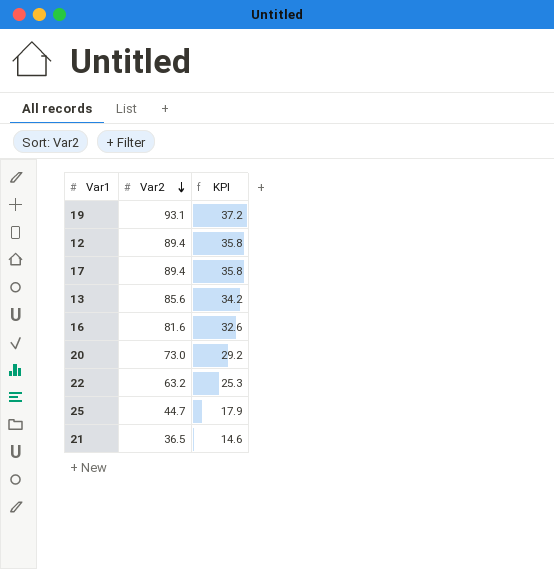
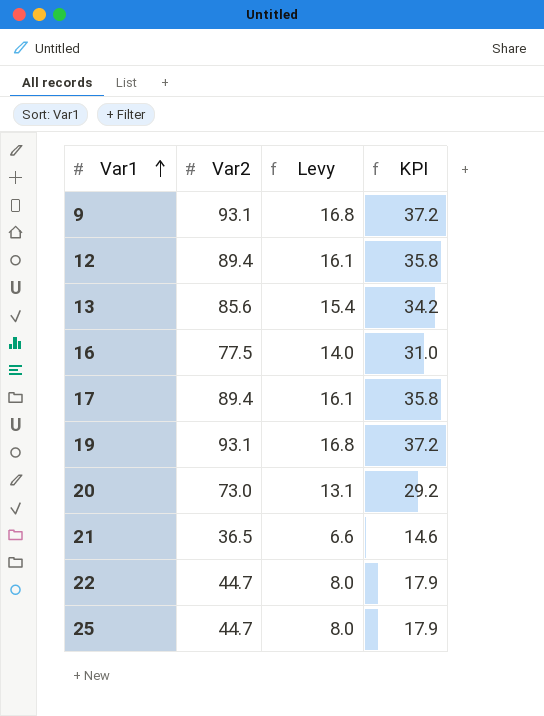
row order: Var2 descending -> Var1 ascending
column Levy | formula: none -> [Var2] * 0.18
row 9: none -> 93.1 | 16.8 | 37.2
16 | Var2: 81.6 -> 77.5
16 | KPI: 32.6 -> 31.0
22 | Var2: 63.2 -> 44.7
22 | KPI: 25.3 -> 17.9

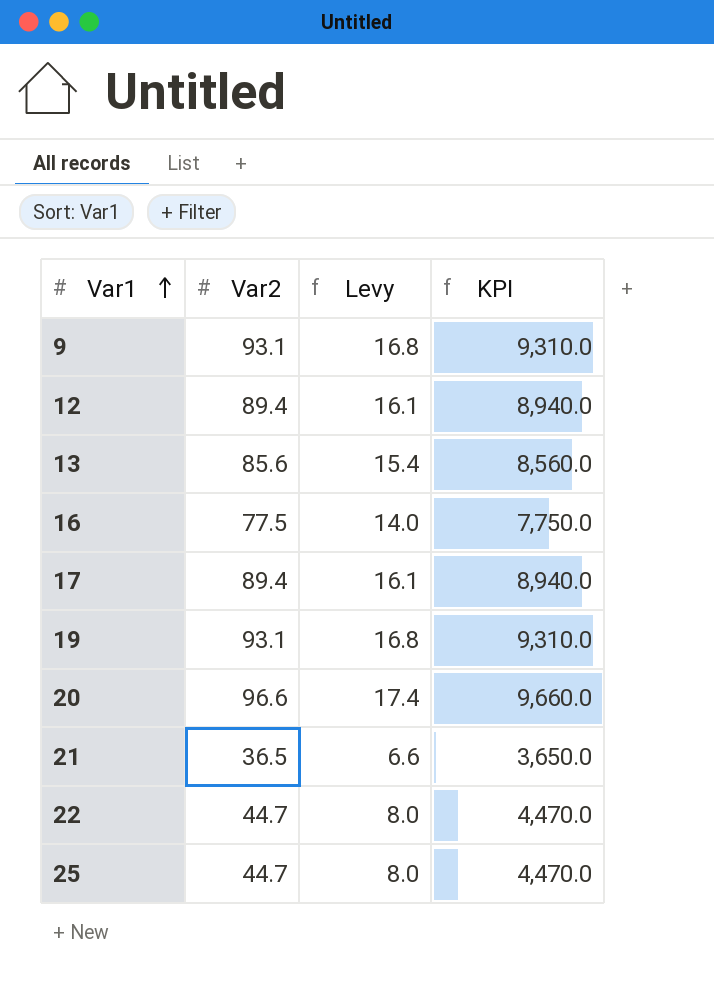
column KPI | formula: [Var2] * 0.4 -> [Var2] * 100
20 | Var2: 73.0 -> 96.6
20 | Levy: 13.1 -> 17.4

